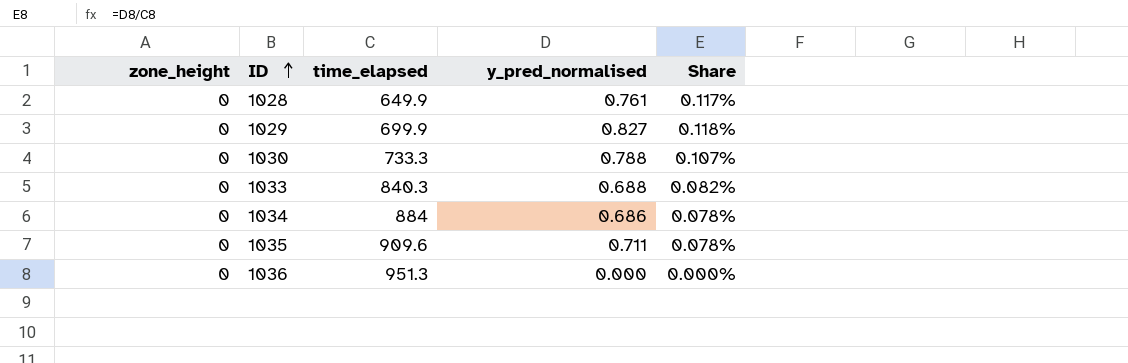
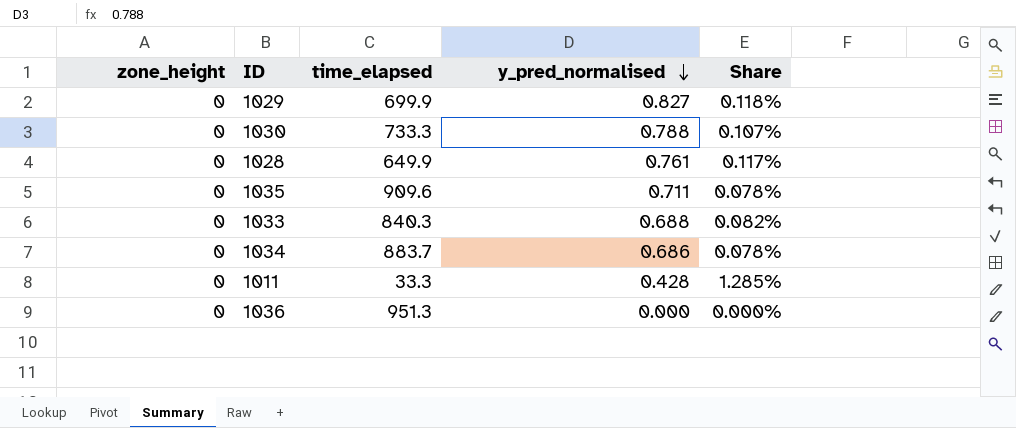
row order: ID ascending -> y_pred_normalised descending
1034 | time_elapsed: 884 -> 883.7
row 1011: none -> 0 | 33.3 | 0.428 | 1.285%

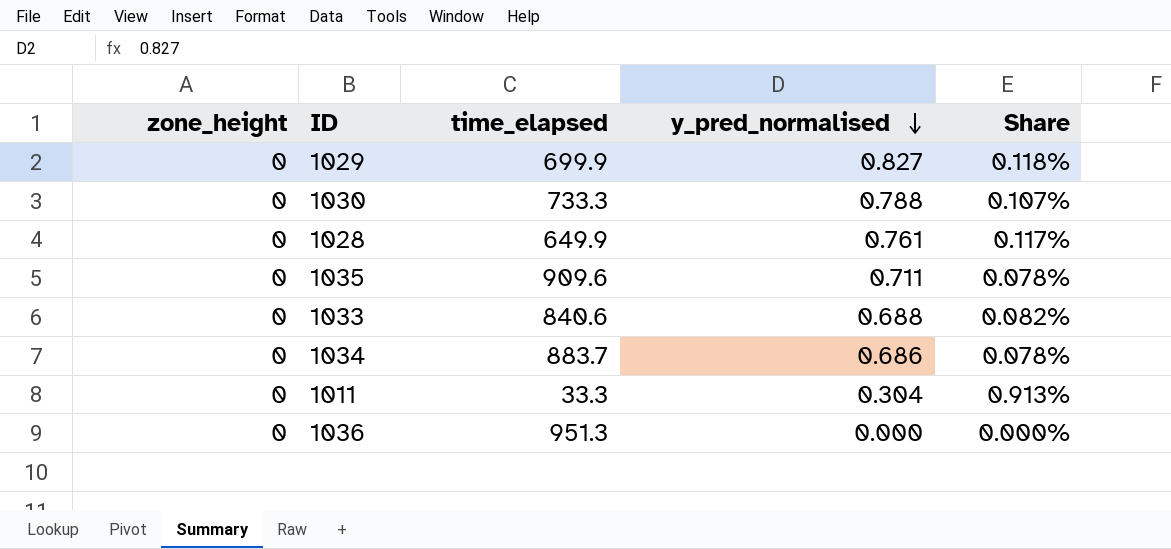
1033 | time_elapsed: 840.3 -> 840.6
1011 | y_pred_normalised: 0.428 -> 0.304
1011 | Share: 1.285% -> 0.913%

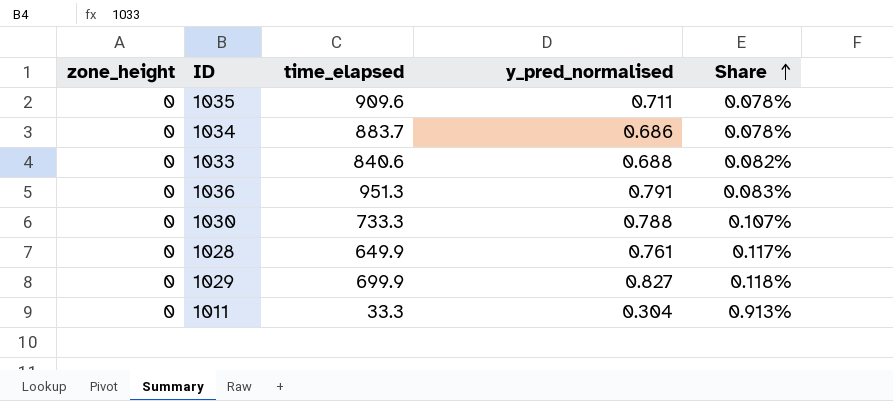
row order: y_pred_normalised descending -> Share ascending
1036 | y_pred_normalised: 0.000 -> 0.791
1036 | Share: 0.000% -> 0.083%

